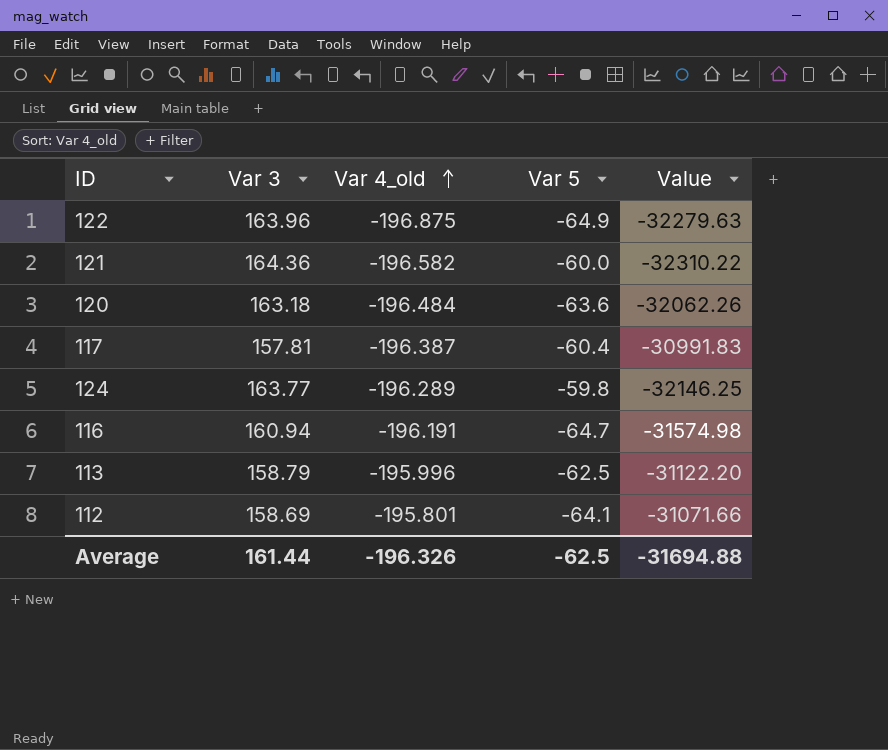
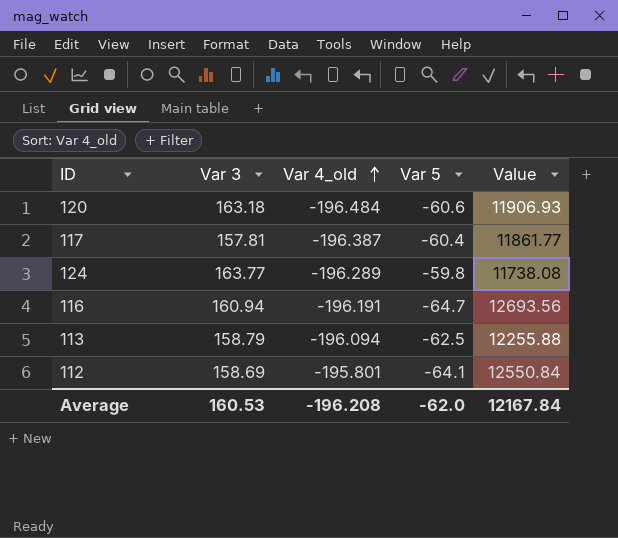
column Value | formula: [Var 3] * [Var 4_old] -> [Var 4_old] * [Var 5]
row 122: 163.96 | -196.875 | -64.9 | -32279.63 -> none
row 121: 164.36 | -196.582 | -60.0 | -32310.22 -> none
120 | Var 5: -63.6 -> -60.6
113 | Var 4_old: -195.996 -> -196.094
Average | Var 3: 161.44 -> 160.53
Average | Var 4_old: -196.326 -> -196.208
Average | Var 5: -62.5 -> -62.0
Average | Value: -31694.88 -> 12167.84

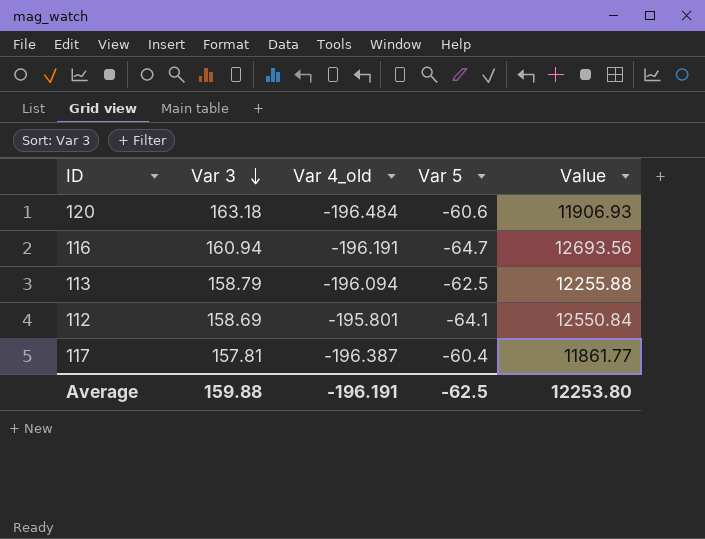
row order: Var 4_old ascending -> Var 3 descending
row 124: 163.77 | -196.289 | -59.8 | 11738.08 -> none
Average | Var 3: 160.53 -> 159.88
Average | Var 4_old: -196.208 -> -196.191
Average | Var 5: -62.0 -> -62.5
Average | Value: 12167.84 -> 12253.80

